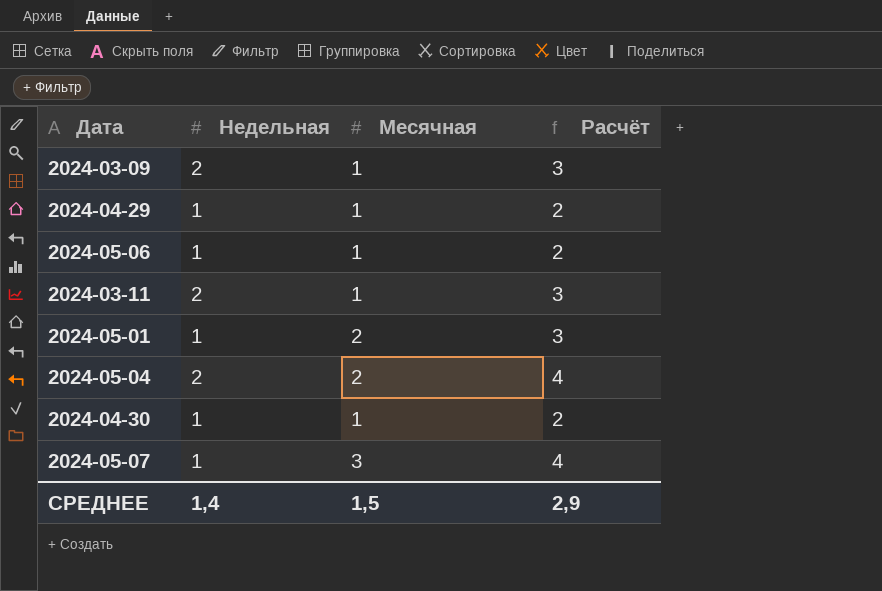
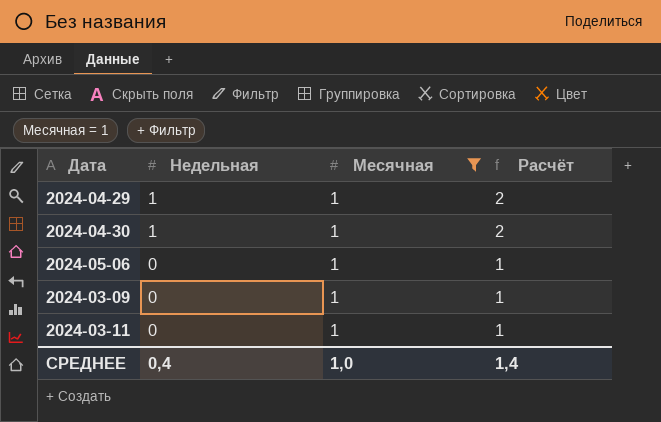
filter: none -> Месячная = 1
row order: none -> Недельная descending
2024-05-06 | Недельная: 1 -> 0
2024-05-06 | Расчёт: 2 -> 1
2024-03-09 | Недельная: 2 -> 0
2024-03-09 | Расчёт: 3 -> 1
2024-03-11 | Недельная: 2 -> 0
2024-03-11 | Расчёт: 3 -> 1
СРЕДНЕЕ | Недельная: 1,4 -> 0,4
СРЕДНЕЕ | Месячная: 1,5 -> 1,0
СРЕДНЕЕ | Расчёт: 2,9 -> 1,4

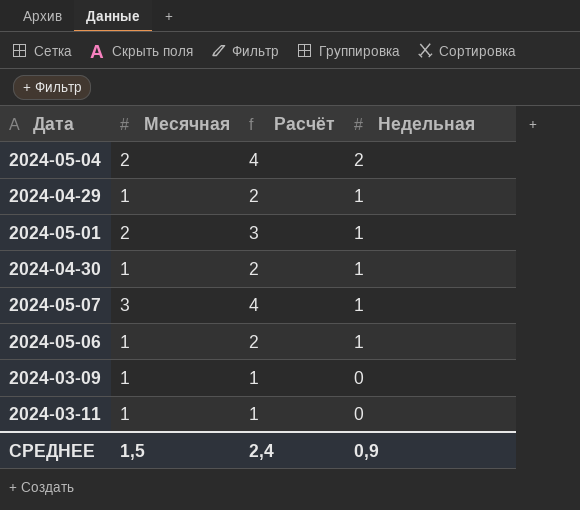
filter: Месячная = 1 -> none
column Недельная | position: 2 -> 4
2024-05-06 | Расчёт: 1 -> 2
2024-05-06 | Недельная: 0 -> 1
СРЕДНЕЕ | Месячная: 1,0 -> 1,5
СРЕДНЕЕ | Расчёт: 1,4 -> 2,4
СРЕДНЕЕ | Недельная: 0,4 -> 0,9

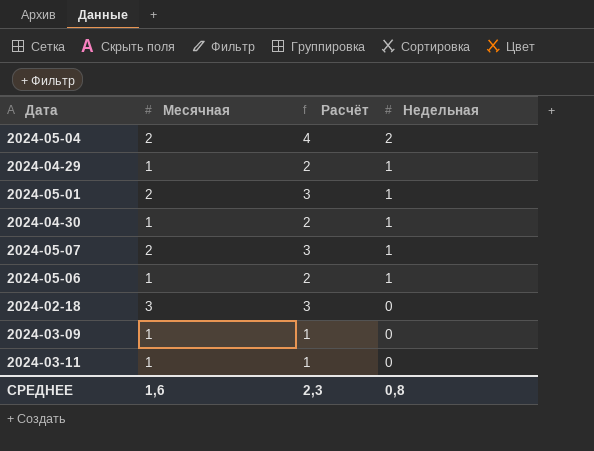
2024-05-07 | Месячная: 3 -> 2
2024-05-07 | Расчёт: 4 -> 3
row 2024-02-18: none -> 3 | 3 | 0
СРЕДНЕЕ | Месячная: 1,5 -> 1,6
СРЕДНЕЕ | Расчёт: 2,4 -> 2,3
СРЕДНЕЕ | Недельная: 0,9 -> 0,8

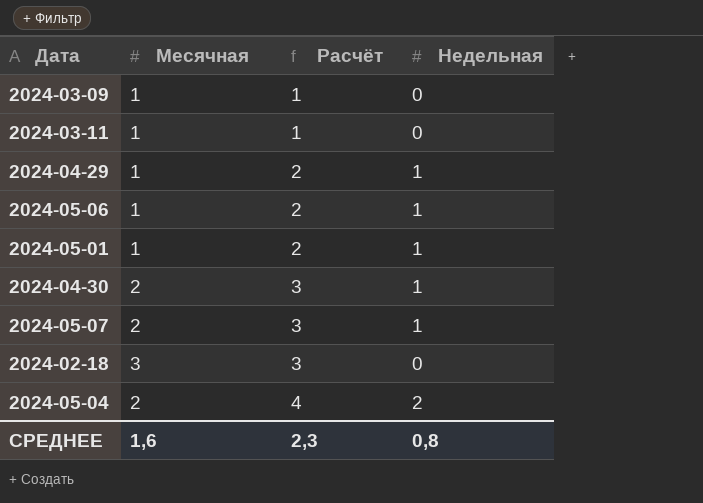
row order: Недельная descending -> Расчёт ascending
2024-05-01 | Месячная: 2 -> 1
2024-05-01 | Расчёт: 3 -> 2
2024-04-30 | Месячная: 1 -> 2
2024-04-30 | Расчёт: 2 -> 3

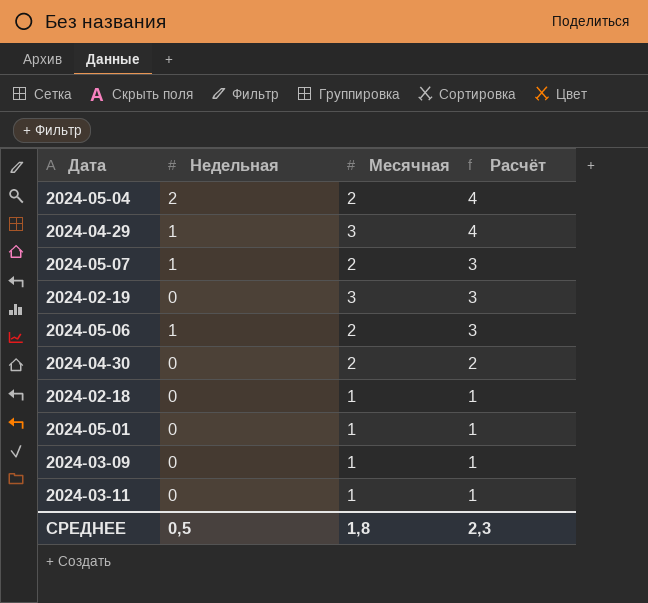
row order: Расчёт ascending -> Расчёт descending
column Недельная | position: 4 -> 2
2024-04-29 | Месячная: 1 -> 3
2024-04-29 | Расчёт: 2 -> 4
row 2024-02-19: none -> 0 | 3 | 3
2024-05-06 | Месячная: 1 -> 2
2024-05-06 | Расчёт: 2 -> 3
2024-04-30 | Недельная: 1 -> 0
2024-04-30 | Расчёт: 3 -> 2
2024-02-18 | Месячная: 3 -> 1
2024-02-18 | Расчёт: 3 -> 1
2024-05-01 | Недельная: 1 -> 0
2024-05-01 | Расчёт: 2 -> 1
СРЕДНЕЕ | Недельная: 0,8 -> 0,5
СРЕДНЕЕ | Месячная: 1,6 -> 1,8

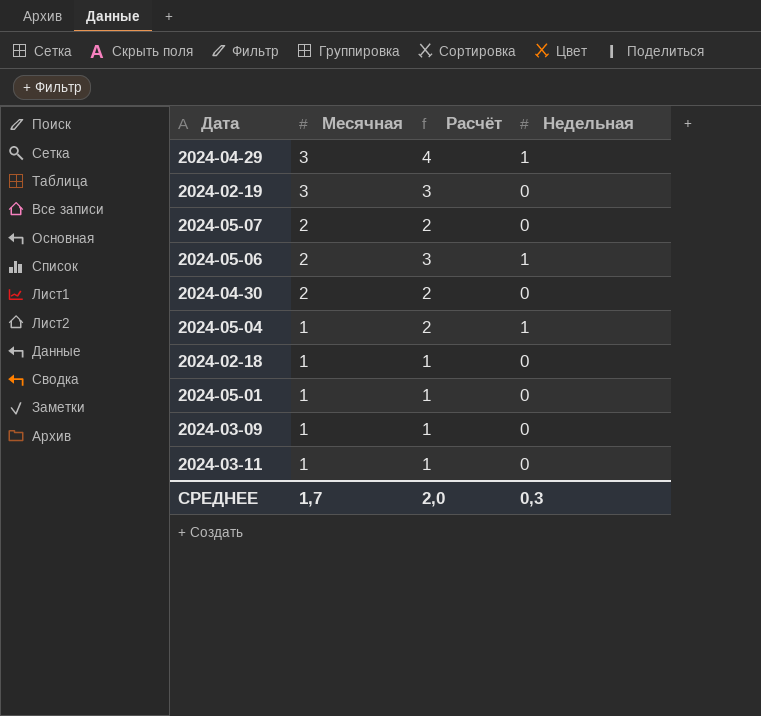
row order: Расчёт descending -> Месячная descending
column Недельная | position: 2 -> 4
2024-05-07 | Расчёт: 3 -> 2
2024-05-07 | Недельная: 1 -> 0
2024-05-04 | Месячная: 2 -> 1
2024-05-04 | Расчёт: 4 -> 2
2024-05-04 | Недельная: 2 -> 1
СРЕДНЕЕ | Месячная: 1,8 -> 1,7
СРЕДНЕЕ | Расчёт: 2,3 -> 2,0
СРЕДНЕЕ | Недельная: 0,5 -> 0,3

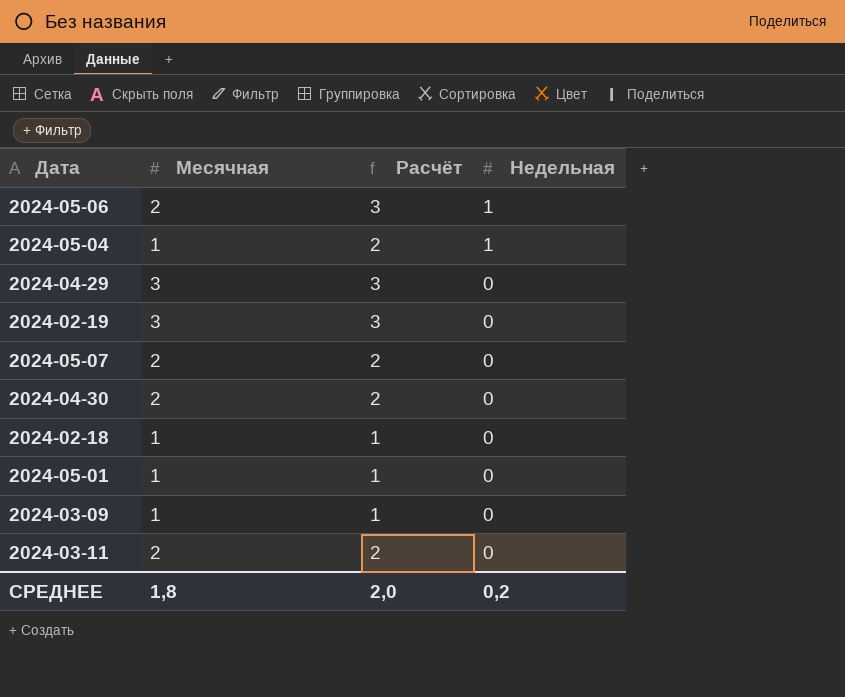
row order: Месячная descending -> Недельная descending
2024-04-29 | Расчёт: 4 -> 3
2024-04-29 | Недельная: 1 -> 0
2024-03-11 | Месячная: 1 -> 2
2024-03-11 | Расчёт: 1 -> 2
СРЕДНЕЕ | Месячная: 1,7 -> 1,8
СРЕДНЕЕ | Недельная: 0,3 -> 0,2

